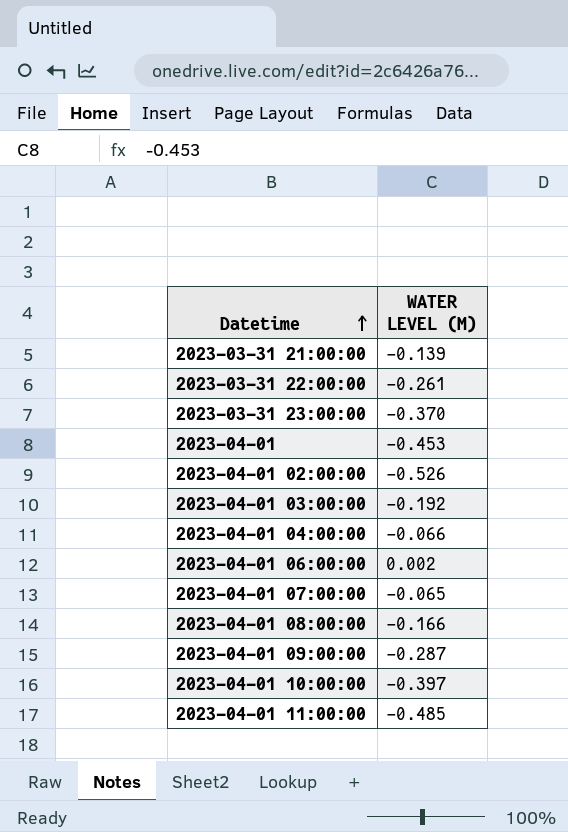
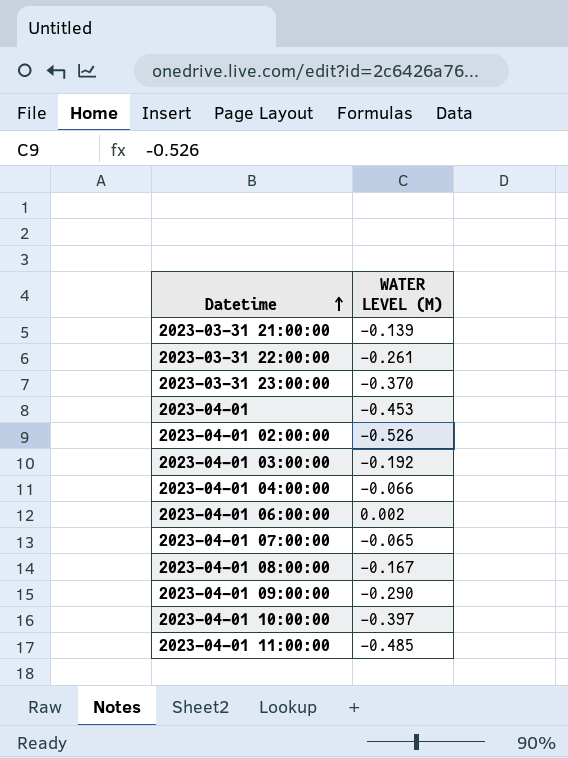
2023-04-01 08:00:00 | WATER LEVEL (M): -0.166 -> -0.167
2023-04-01 09:00:00 | WATER LEVEL (M): -0.287 -> -0.290

